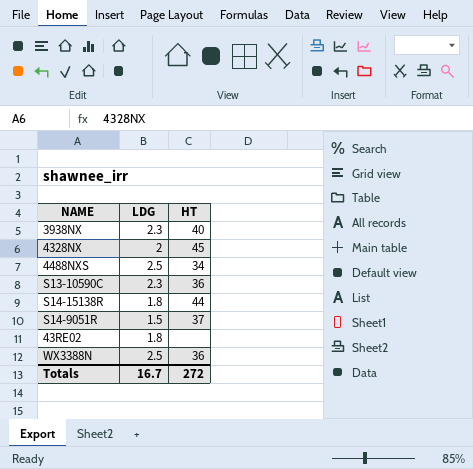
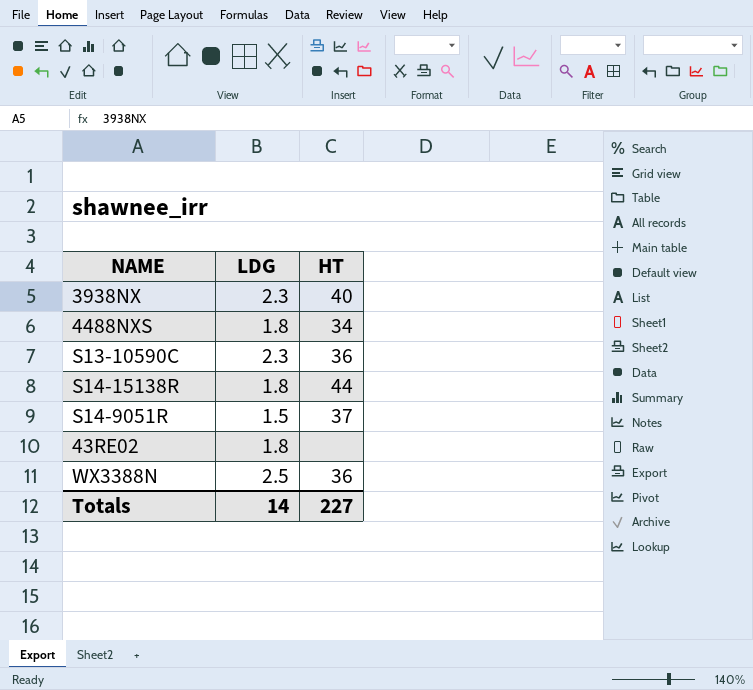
row 4328NX: 2 | 45 -> none
4488NXS | LDG: 2.5 -> 1.8
Totals | LDG: 16.7 -> 14
Totals | HT: 272 -> 227

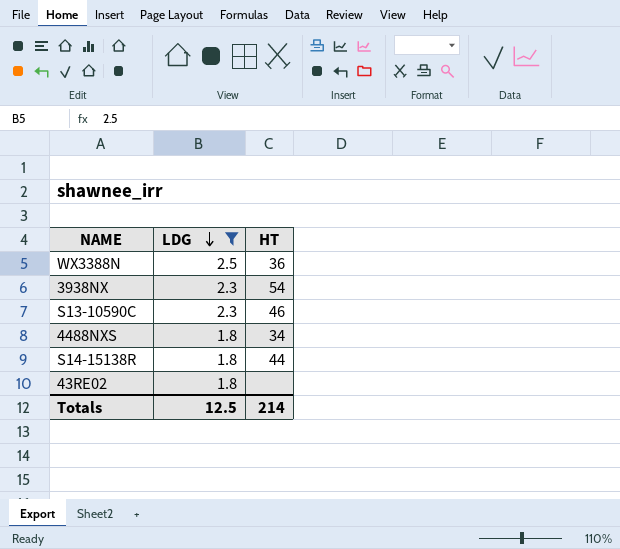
filter: none -> LDG != 1.5
row order: none -> LDG descending
3938NX | HT: 40 -> 54
S13-10590C | HT: 36 -> 46
Totals | LDG: 14 -> 12.5
Totals | HT: 227 -> 214

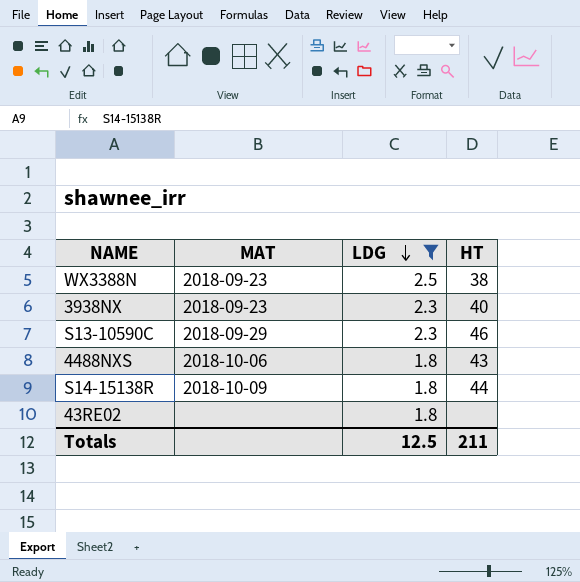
column MAT | position: none -> 2
WX3388N | HT: 36 -> 38
3938NX | HT: 54 -> 40
4488NXS | HT: 34 -> 43
Totals | HT: 214 -> 211

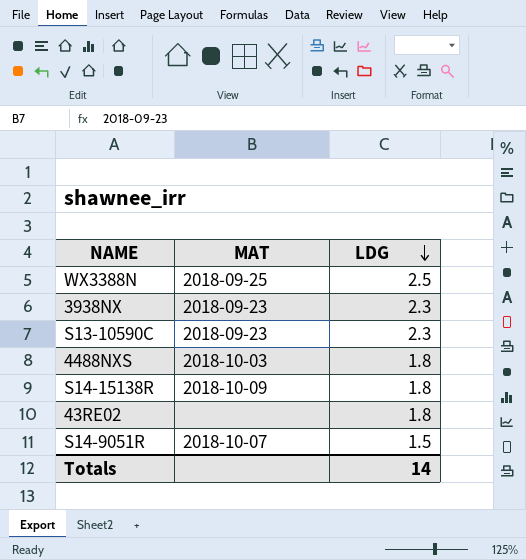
filter: LDG != 1.5 -> none
column HT | position: 4 -> none
WX3388N | MAT: 2018-09-23 -> 2018-09-25
S13-10590C | MAT: 2018-09-29 -> 2018-09-23
4488NXS | MAT: 2018-10-06 -> 2018-10-03
Totals | LDG: 12.5 -> 14

